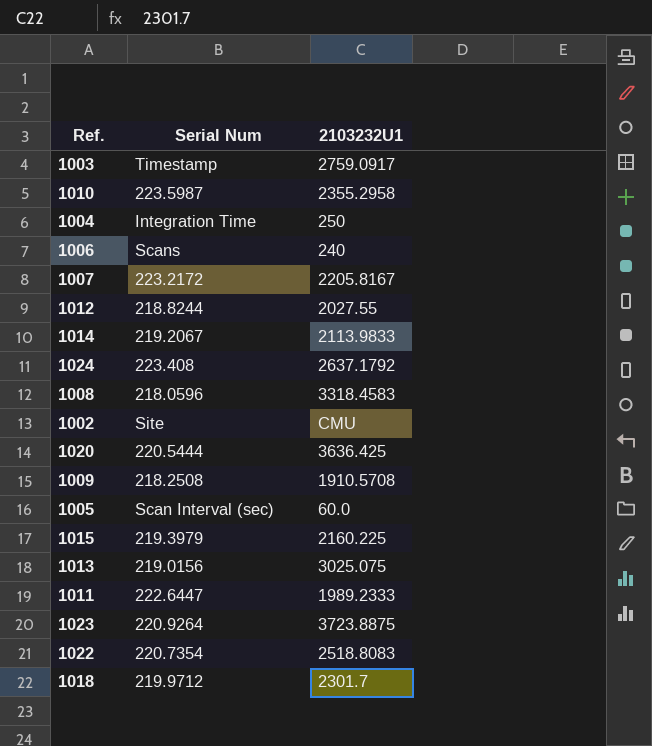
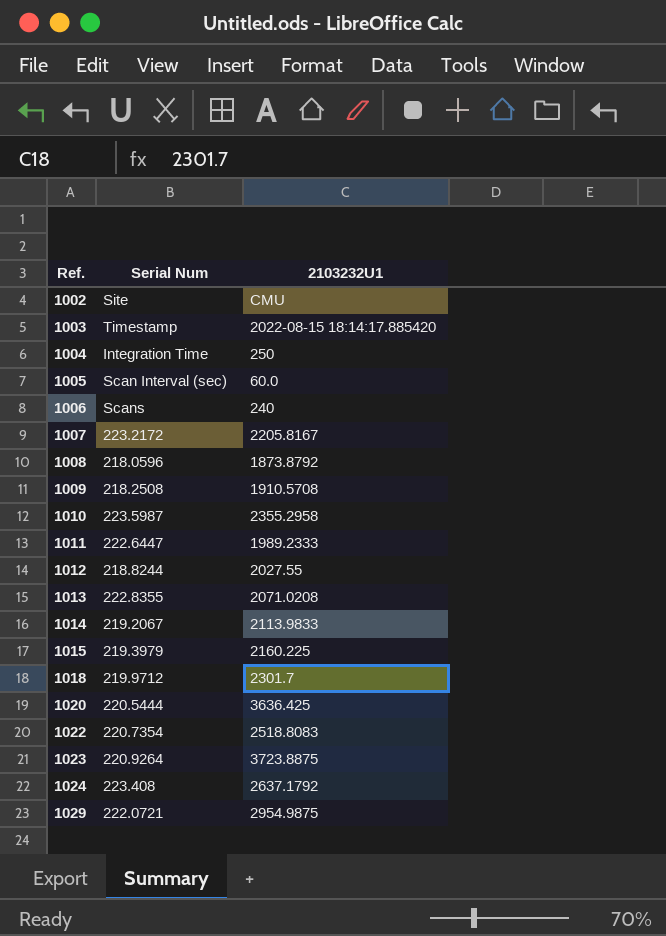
row order: none -> Ref. ascending
1003 | 2103232U1: 2759.0917 -> 2022-08-15 18:14:17.885420
1008 | 2103232U1: 3318.4583 -> 1873.8792
1013 | Serial Num: 219.0156 -> 222.8355
1013 | 2103232U1: 3025.075 -> 2071.0208
row 1029: none -> 222.0721 | 2954.9875

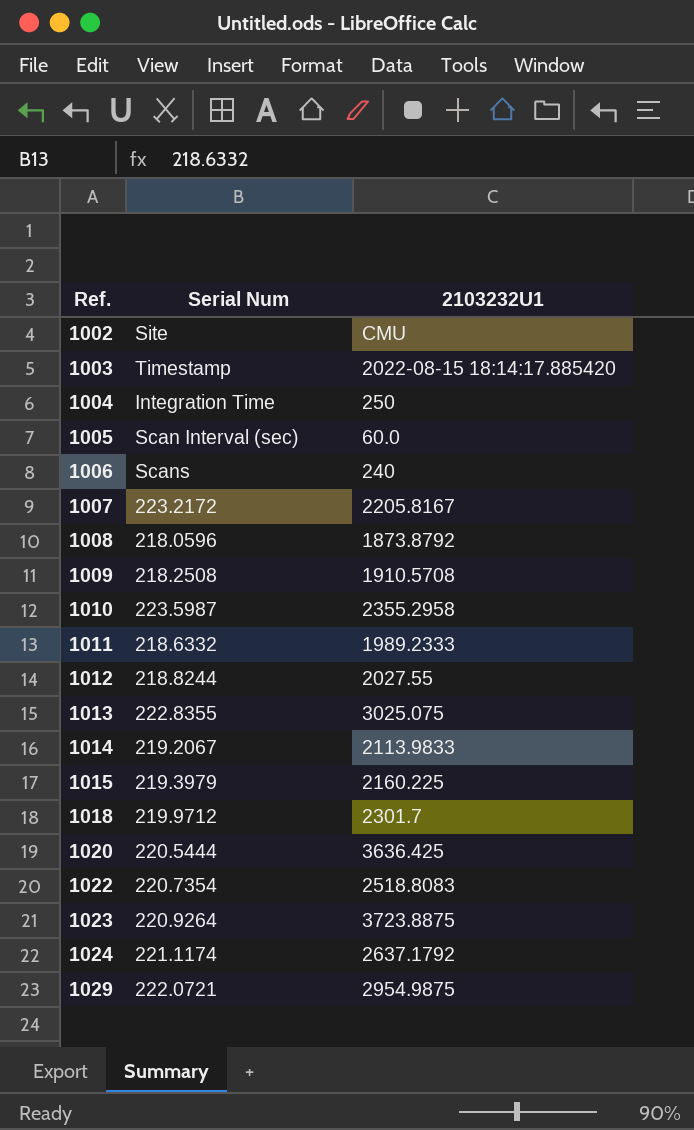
1011 | Serial Num: 222.6447 -> 218.6332
1013 | 2103232U1: 2071.0208 -> 3025.075
1024 | Serial Num: 223.408 -> 221.1174

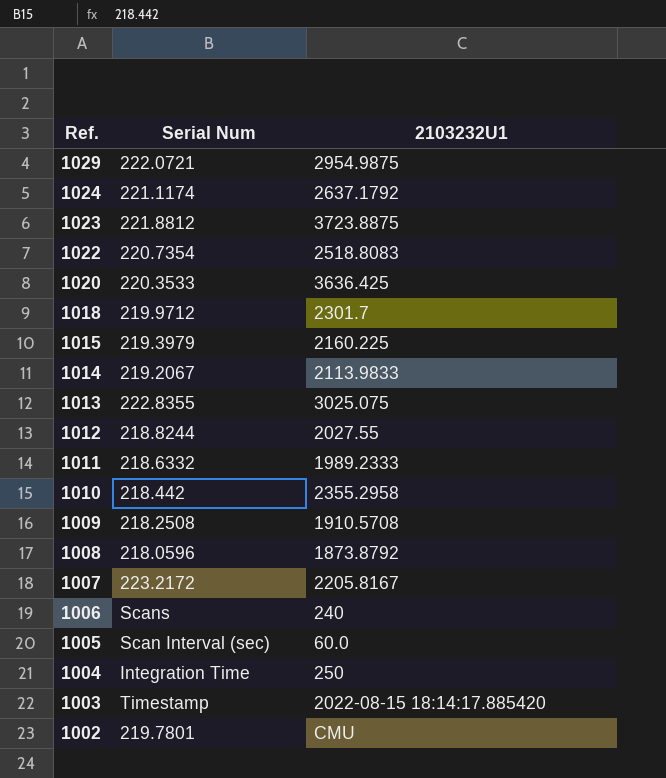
row order: Ref. ascending -> Ref. descending
1023 | Serial Num: 220.9264 -> 221.8812
1020 | Serial Num: 220.5444 -> 220.3533
1010 | Serial Num: 223.5987 -> 218.442
1002 | Serial Num: Site -> 219.7801

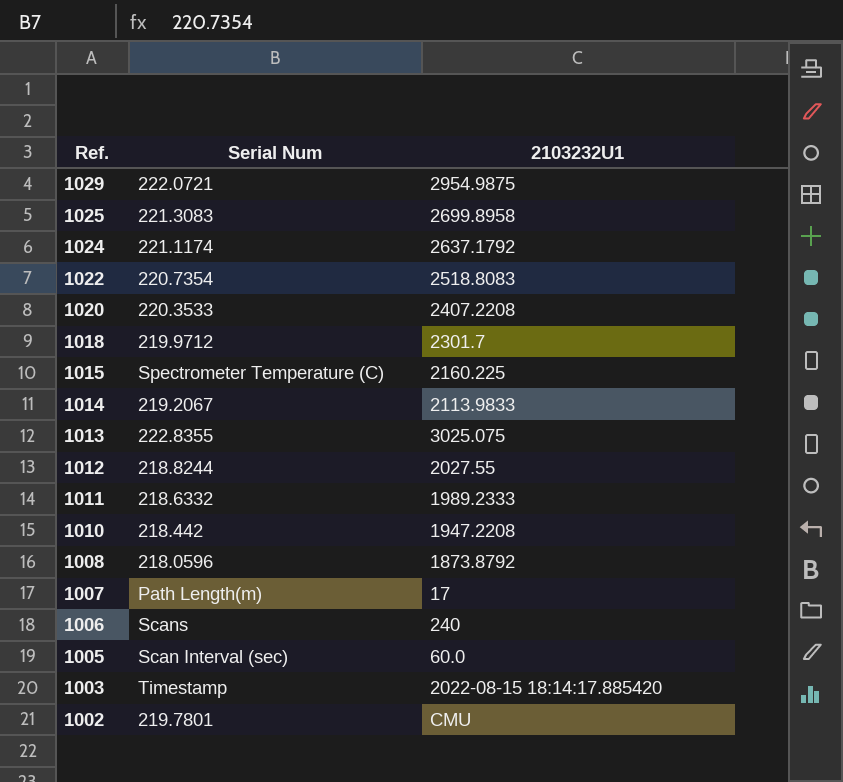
row 1023: 221.8812 | 3723.8875 -> none
row 1009: 218.2508 | 1910.5708 -> none
row 1004: Integration Time | 250 -> none
row 1025: none -> 221.3083 | 2699.8958
1020 | 2103232U1: 3636.425 -> 2407.2208
1015 | Serial Num: 219.3979 -> Spectrometer Temperature (C)
1010 | 2103232U1: 2355.2958 -> 1947.2208
1007 | Serial Num: 223.2172 -> Path Length(m)
1007 | 2103232U1: 2205.8167 -> 17

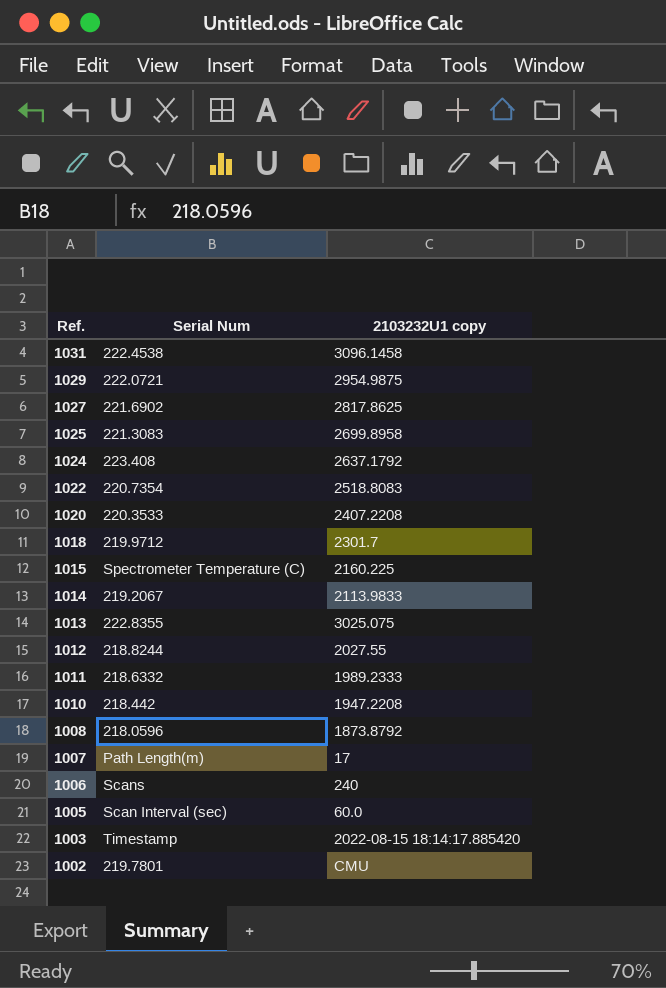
column name: 2103232U1 -> 2103232U1 copy
row 1031: none -> 222.4538 | 3096.1458
row 1027: none -> 221.6902 | 2817.8625
1024 | Serial Num: 221.1174 -> 223.408

